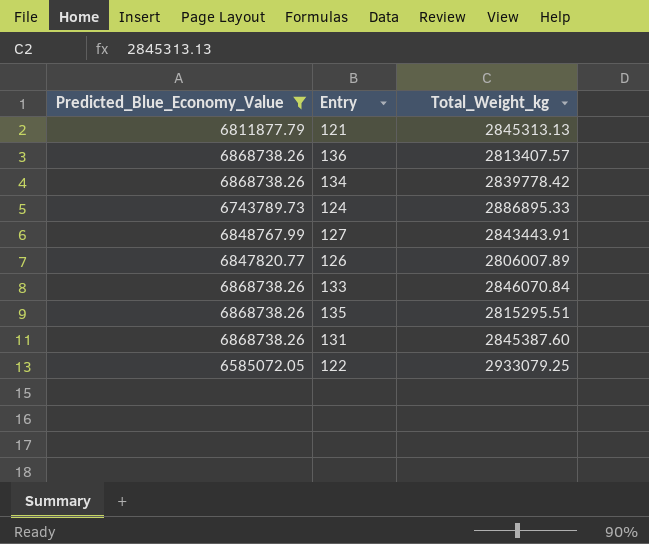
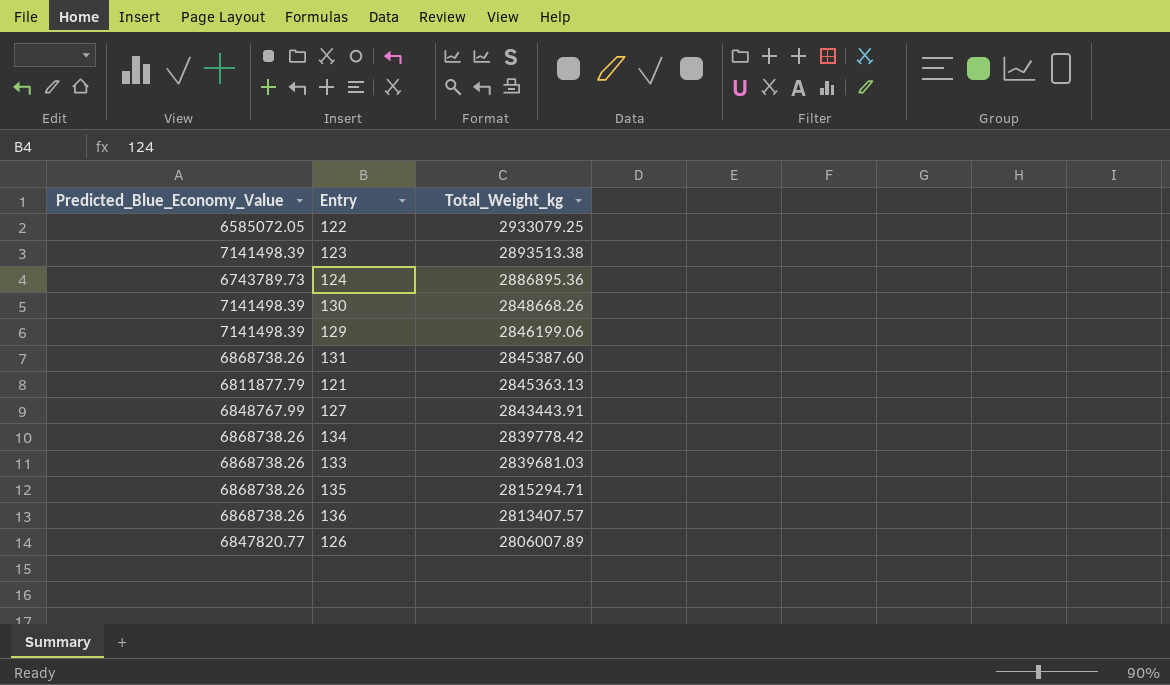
filter: Predicted_Blue_Economy_Value != 7141498.39 -> none
row order: none -> Total_Weight_kg descending
124 | Total_Weight_kg: 2886895.33 -> 2886895.36
121 | Total_Weight_kg: 2845313.13 -> 2845363.13
133 | Total_Weight_kg: 2846070.84 -> 2839681.03
135 | Total_Weight_kg: 2815295.51 -> 2815294.71

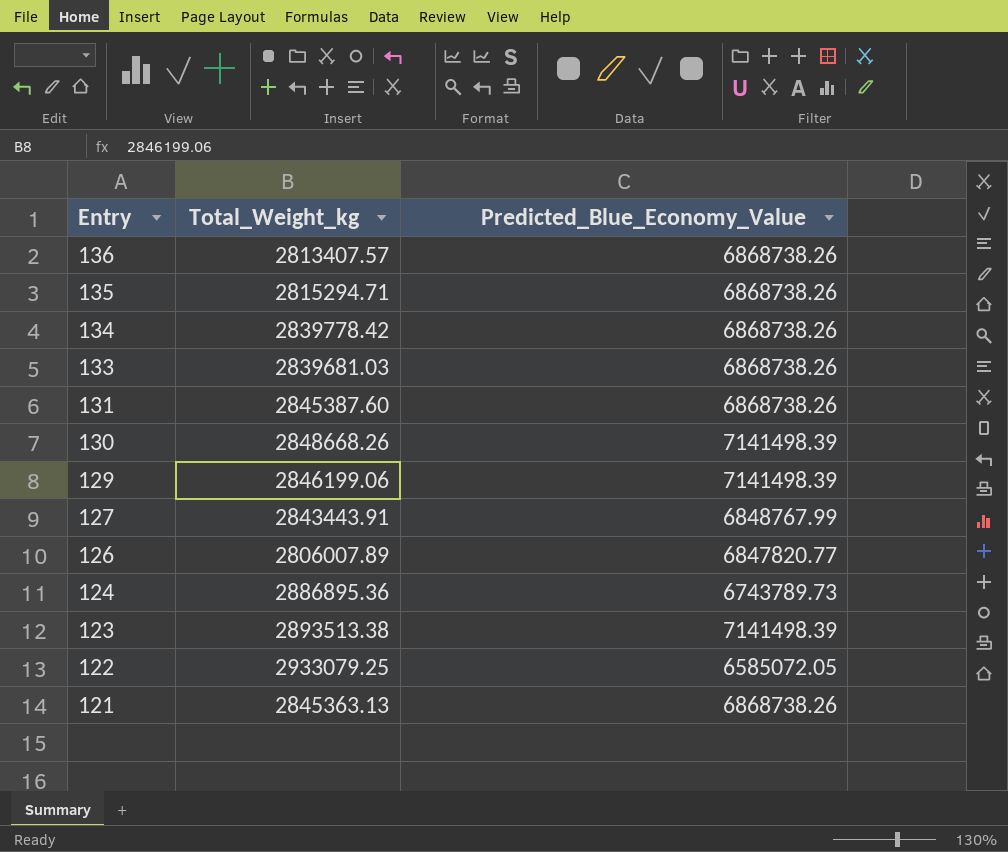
row order: Total_Weight_kg descending -> Entry descending
column Predicted_Blue_Economy_Value | position: 1 -> 3
121 | Predicted_Blue_Economy_Value: 6811877.79 -> 6868738.26

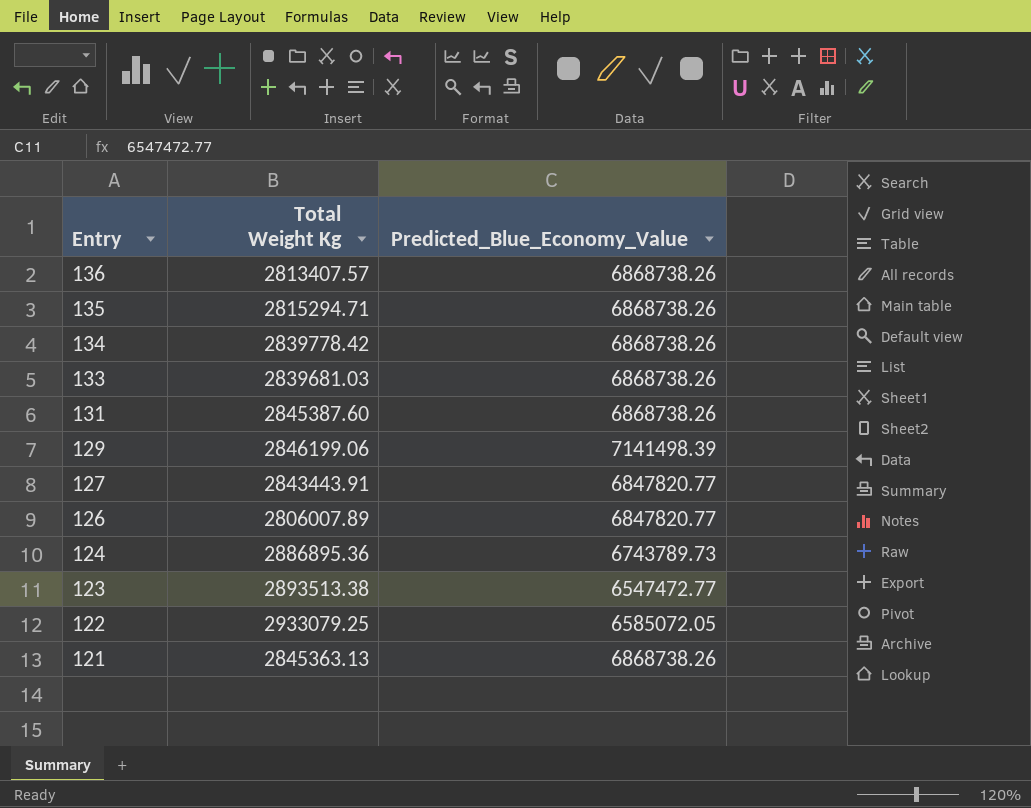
column name: Total_Weight_kg -> Total Weight Kg
row 130: 2848668.26 | 7141498.39 -> none
127 | Predicted_Blue_Economy_Value: 6848767.99 -> 6847820.77
123 | Predicted_Blue_Economy_Value: 7141498.39 -> 6547472.77

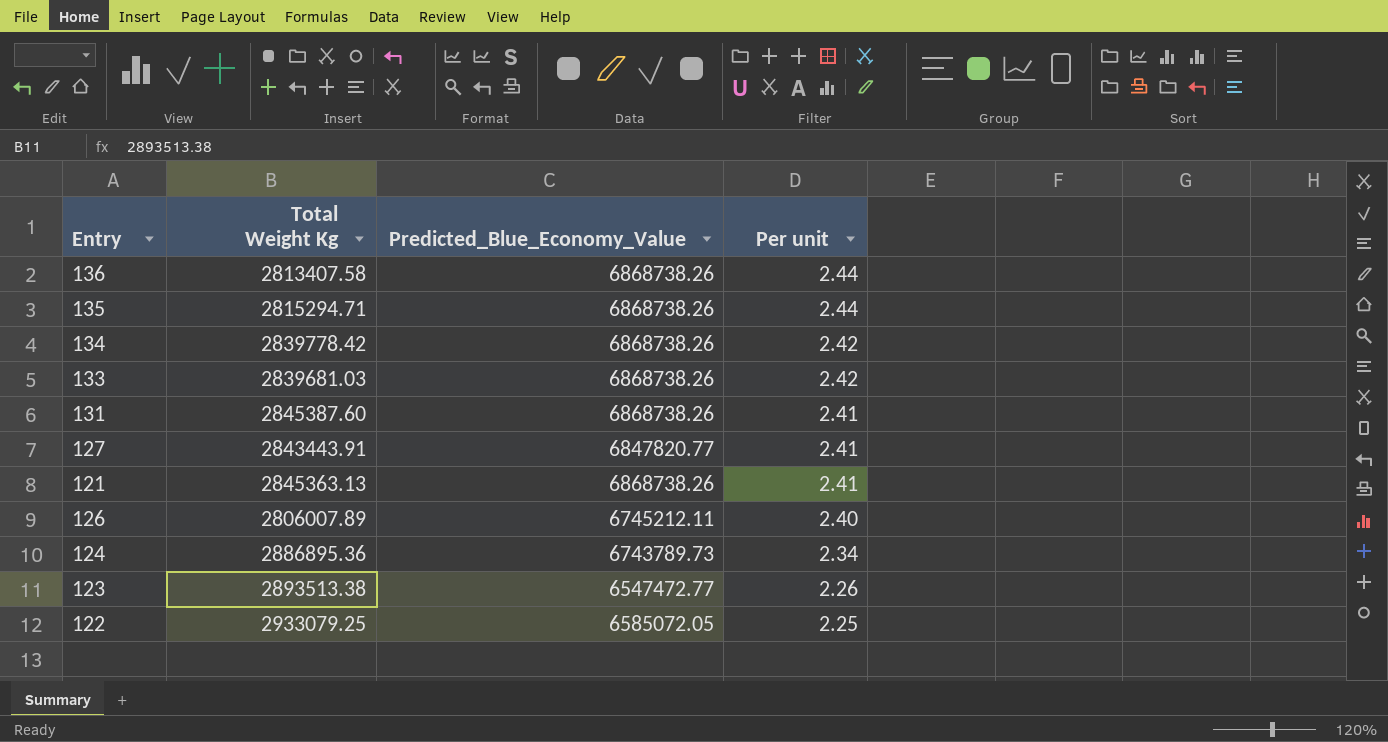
row order: Entry descending -> Per unit descending
column Per unit | formula: none -> [Predicted_Blue_Economy_Value] / [Total Weight Kg]
row 129: 2846199.06 | 7141498.39 -> none
136 | Total Weight Kg: 2813407.57 -> 2813407.58
126 | Predicted_Blue_Economy_Value: 6847820.77 -> 6745212.11

